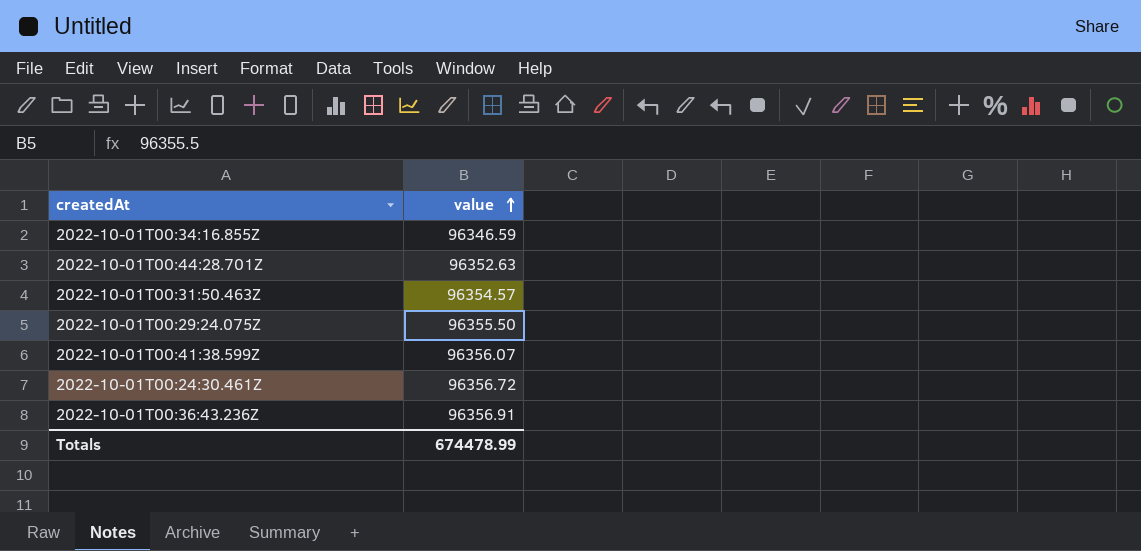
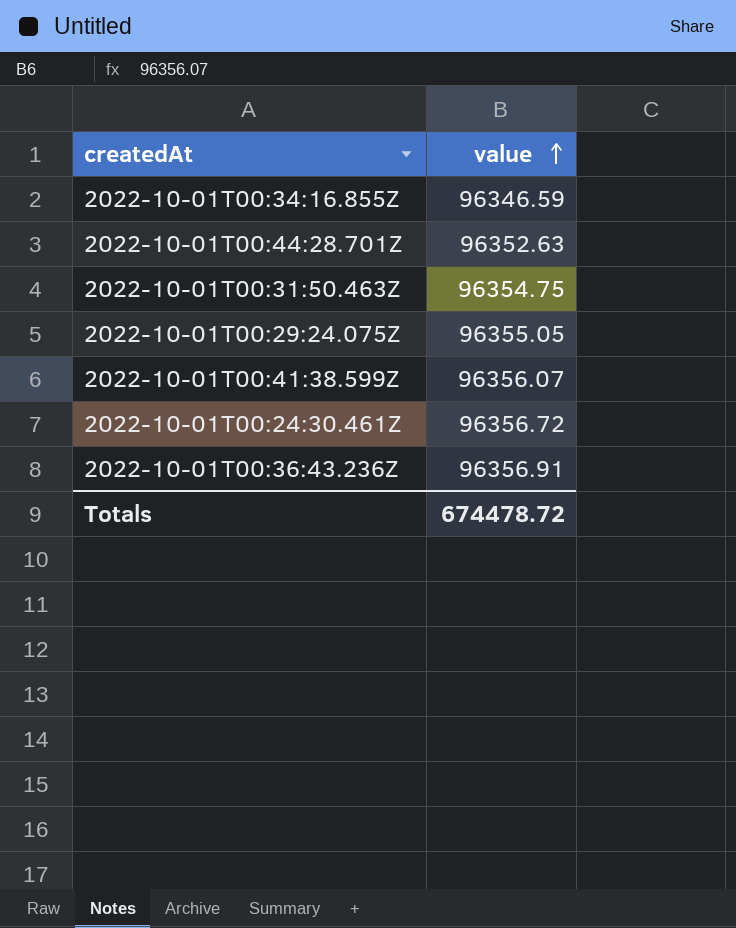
2022-10-01T00:31:50.463Z | value: 96354.57 -> 96354.75
2022-10-01T00:29:24.075Z | value: 96355.50 -> 96355.05
Totals | value: 674478.99 -> 674478.72

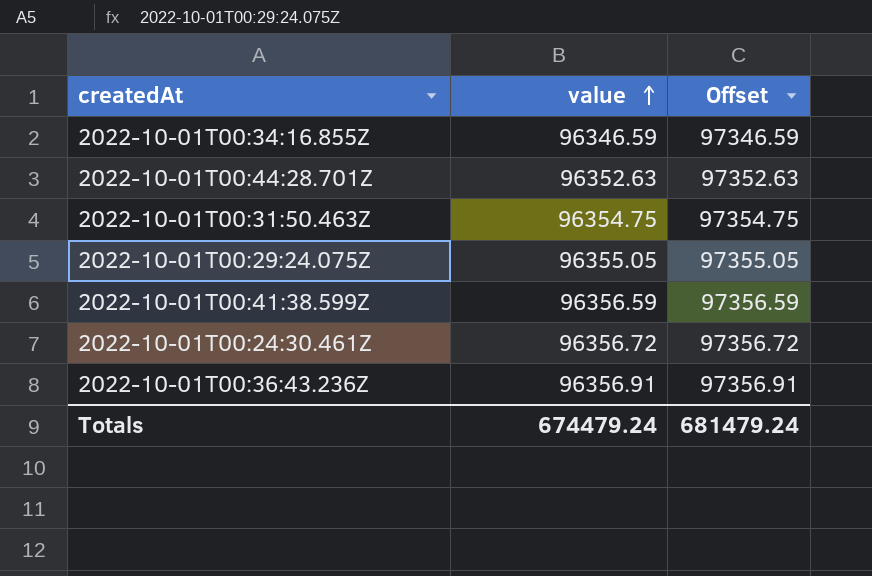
column Offset | formula: none -> [value] + 1000
2022-10-01T00:41:38.599Z | value: 96356.07 -> 96356.59
Totals | value: 674478.72 -> 674479.24

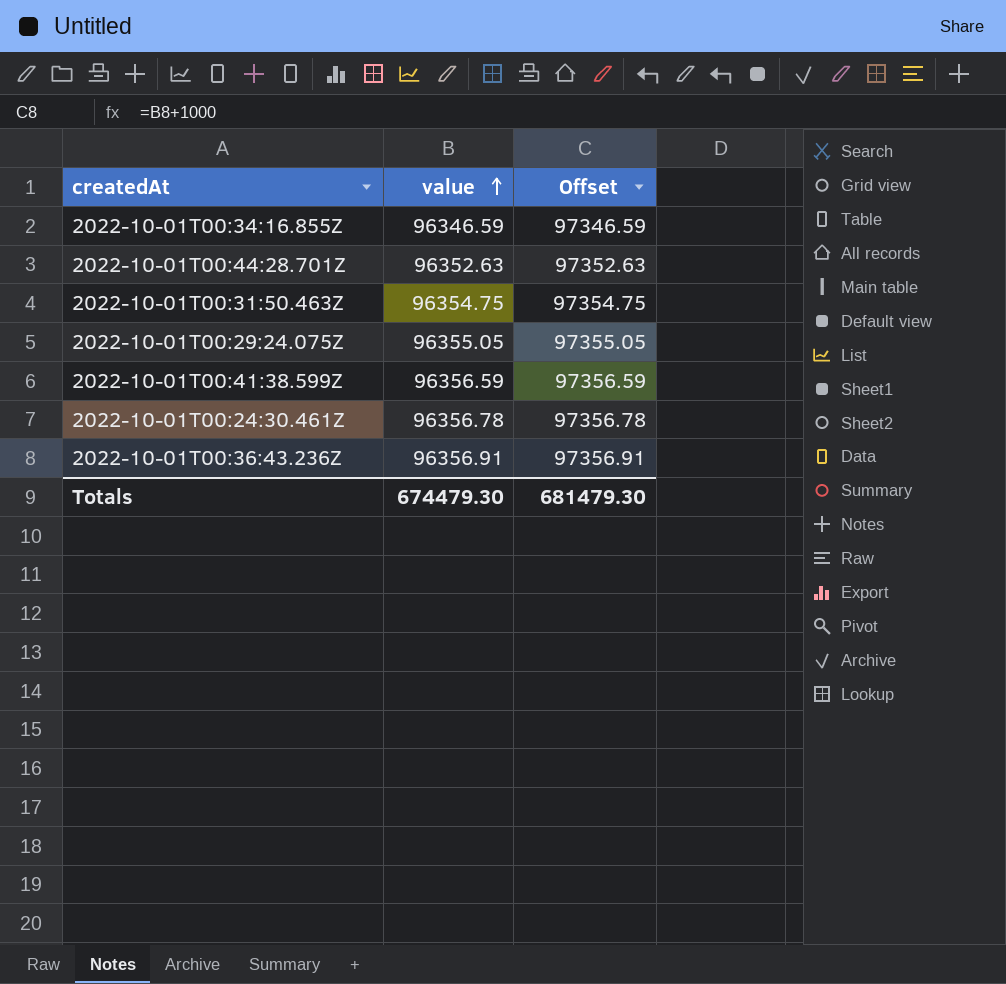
2022-10-01T00:24:30.461Z | value: 96356.72 -> 96356.78
2022-10-01T00:24:30.461Z | Offset: 97356.72 -> 97356.78
Totals | value: 674479.24 -> 674479.30
Totals | Offset: 681479.24 -> 681479.30

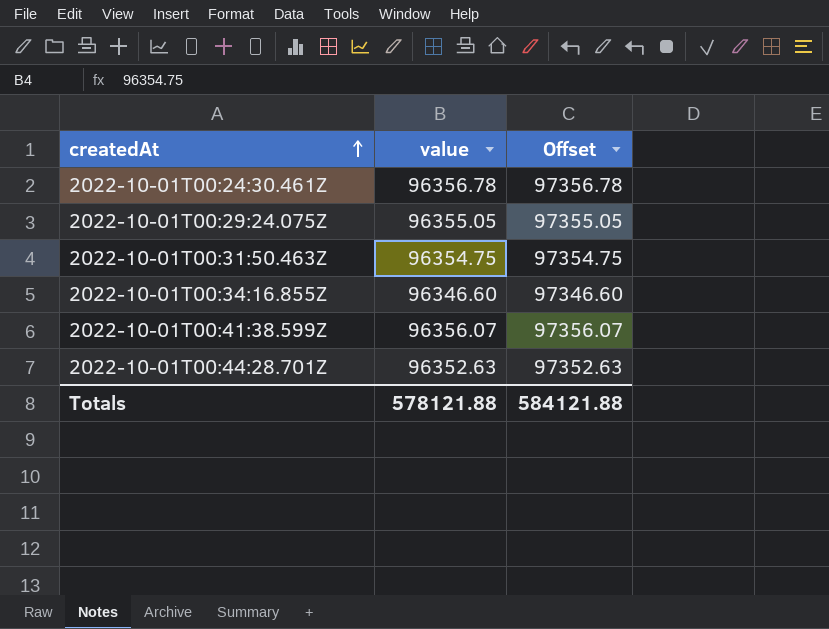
row order: value ascending -> createdAt ascending
row 2022-10-01T00:36:43.236Z: 96356.91 | 97356.91 -> none
2022-10-01T00:34:16.855Z | value: 96346.59 -> 96346.60
2022-10-01T00:34:16.855Z | Offset: 97346.59 -> 97346.60
2022-10-01T00:41:38.599Z | value: 96356.59 -> 96356.07
2022-10-01T00:41:38.599Z | Offset: 97356.59 -> 97356.07
Totals | value: 674479.30 -> 578121.88
Totals | Offset: 681479.30 -> 584121.88

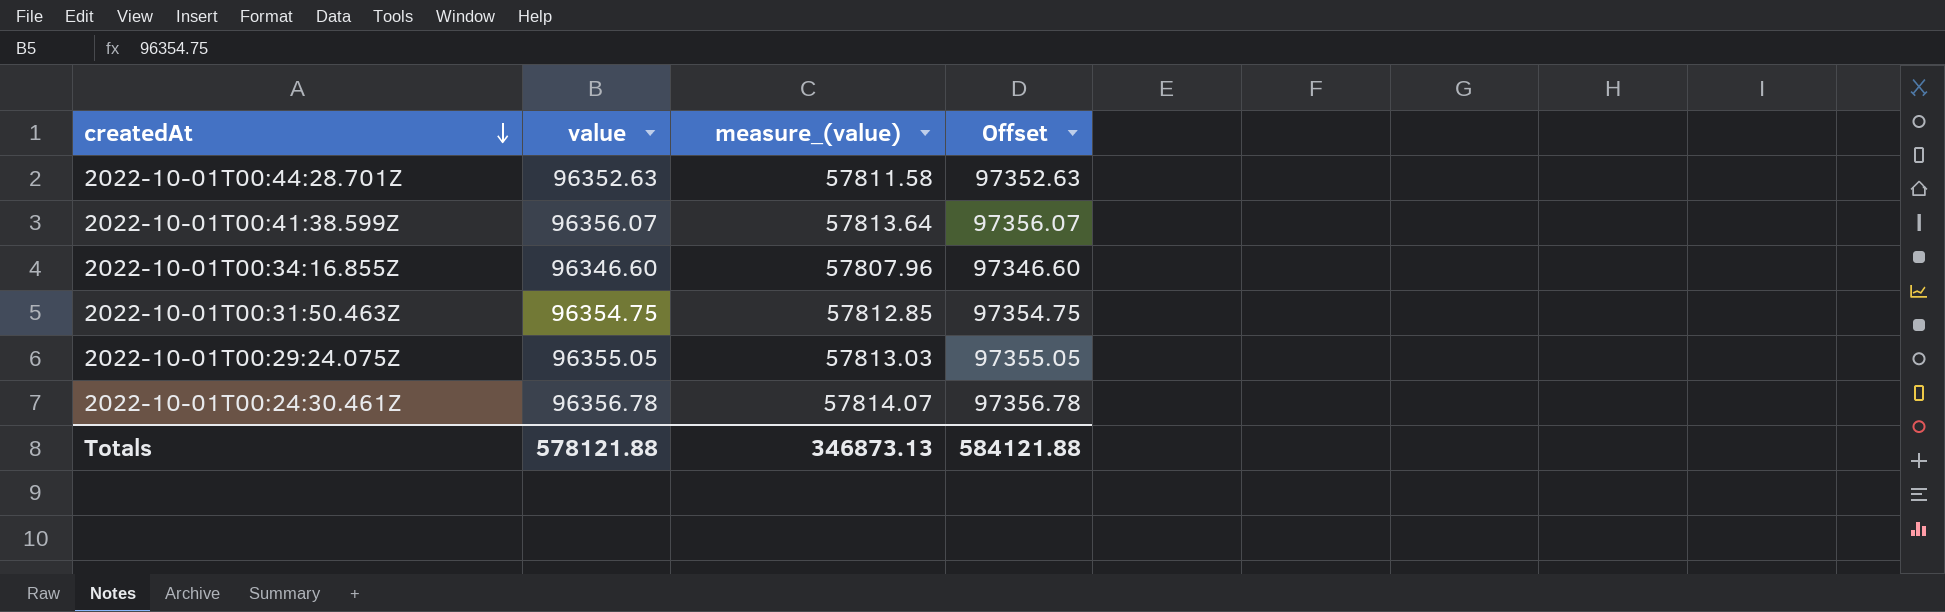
row order: createdAt ascending -> createdAt descending
column measure_(value) | formula: none -> [value] * 0.6

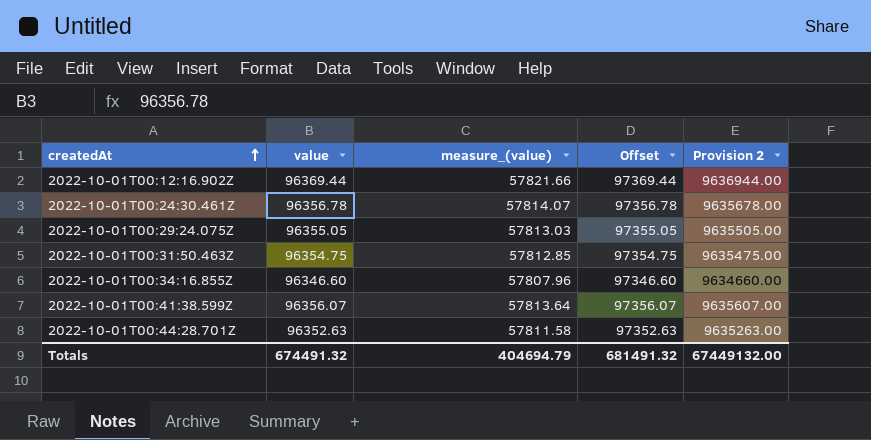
row order: createdAt descending -> createdAt ascending
column Provision 2 | formula: none -> [value] * 100
row 2022-10-01T00:12:16.902Z: none -> 96369.44 | 57821.66 | 97369.44 | 9636944.00
Totals | value: 578121.88 -> 674491.32
Totals | measure_(value): 346873.13 -> 404694.79
Totals | Offset: 584121.88 -> 681491.32

